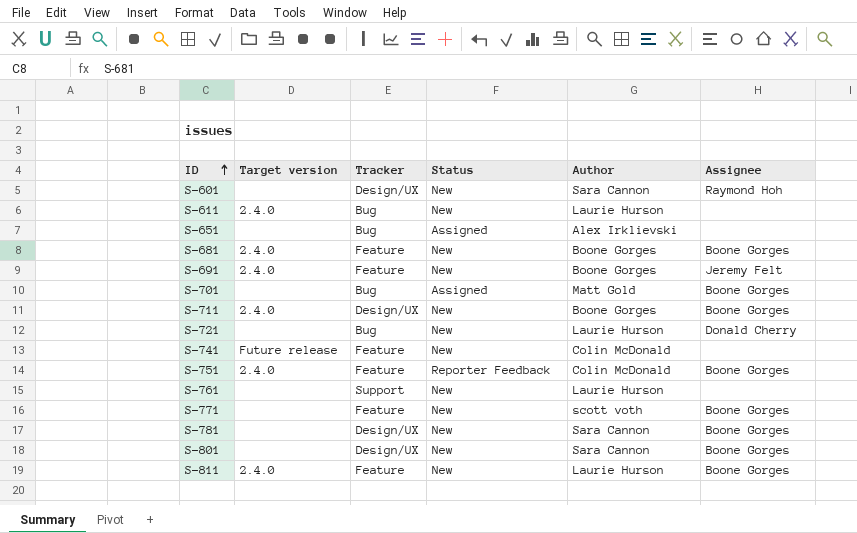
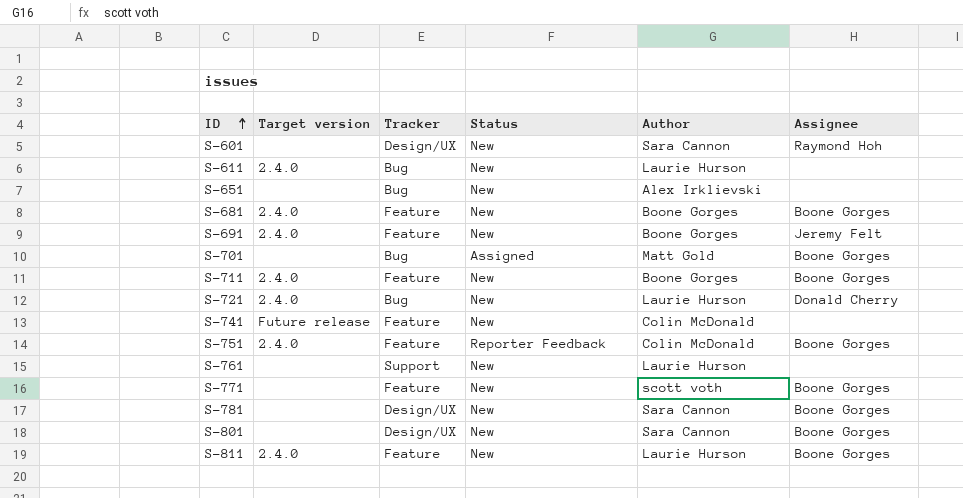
S-651 | Status: Assigned -> New
S-711 | Tracker: Design/UX -> Feature
S-721 | Target version: none -> 2.4.0

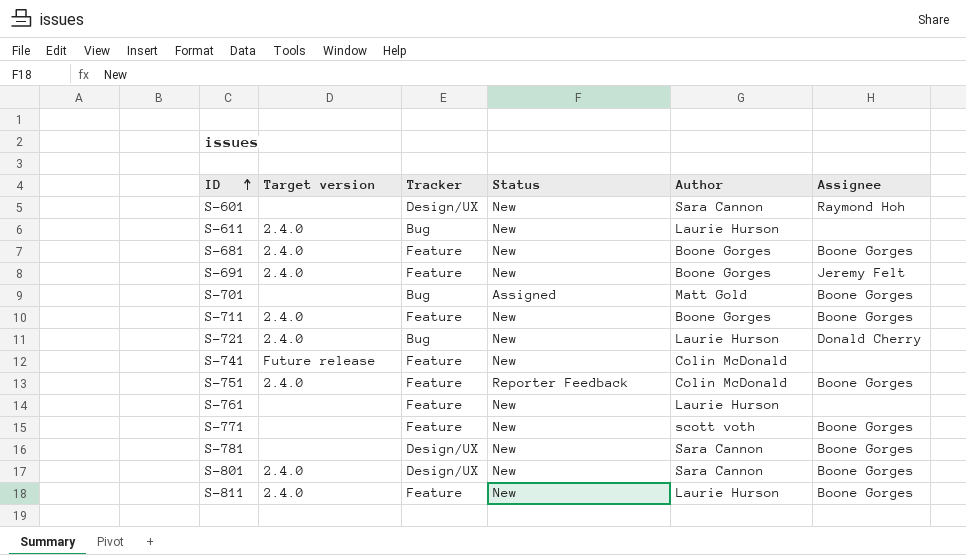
row S-651: none | Bug | New | Alex Irklievski | none -> none
S-761 | Tracker: Support -> Feature
S-801 | Target version: none -> 2.4.0

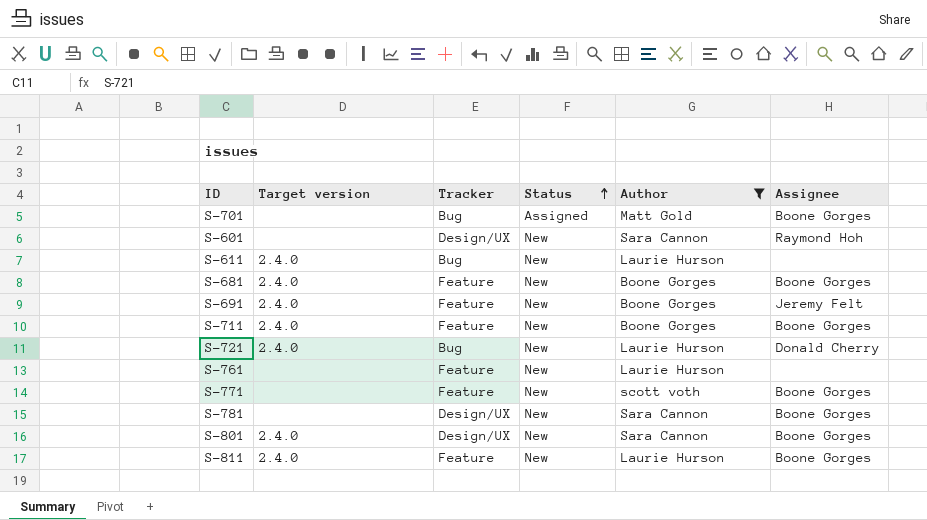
filter: none -> Author != Colin McDonald
row order: ID ascending -> Status ascending

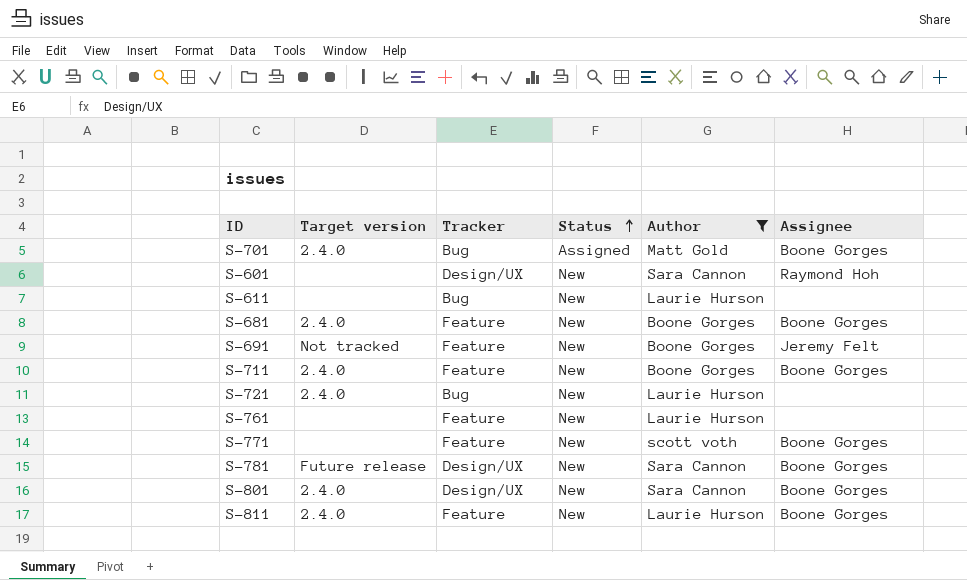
S-701 | Target version: none -> 2.4.0
S-611 | Target version: 2.4.0 -> none
S-691 | Target version: 2.4.0 -> Not tracked
S-721 | Assignee: Donald Cherry -> none
S-781 | Target version: none -> Future release

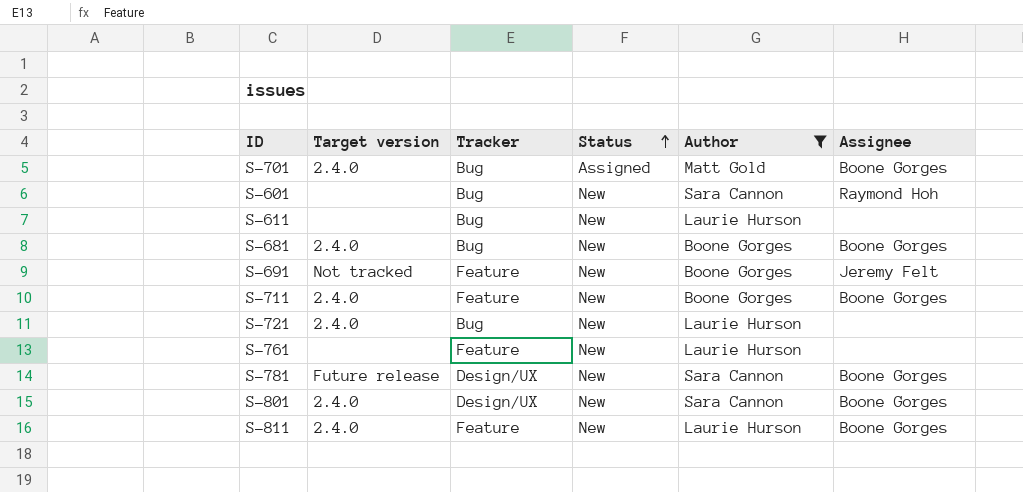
row S-771: none | Feature | New | scott voth | Boone Gorges -> none
S-601 | Tracker: Design/UX -> Bug
S-681 | Tracker: Feature -> Bug

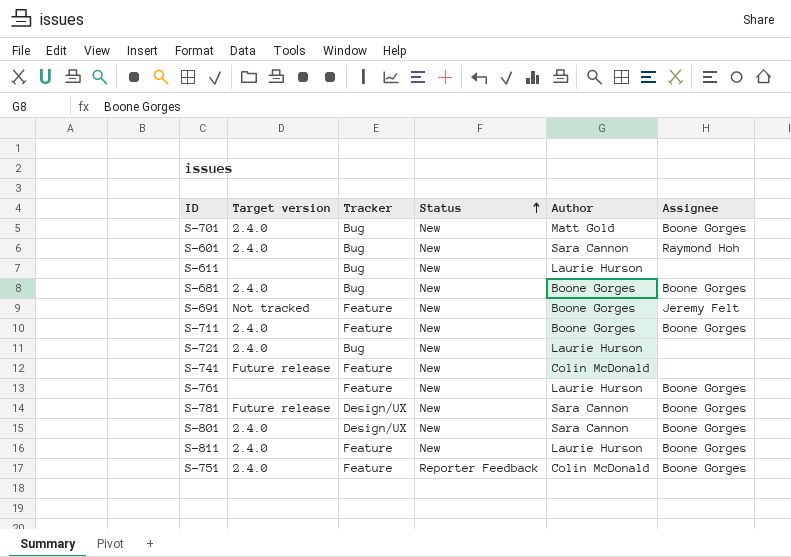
filter: Author != Colin McDonald -> none
S-701 | Status: Assigned -> New
S-601 | Target version: none -> 2.4.0
S-761 | Assignee: none -> Boone Gorges

